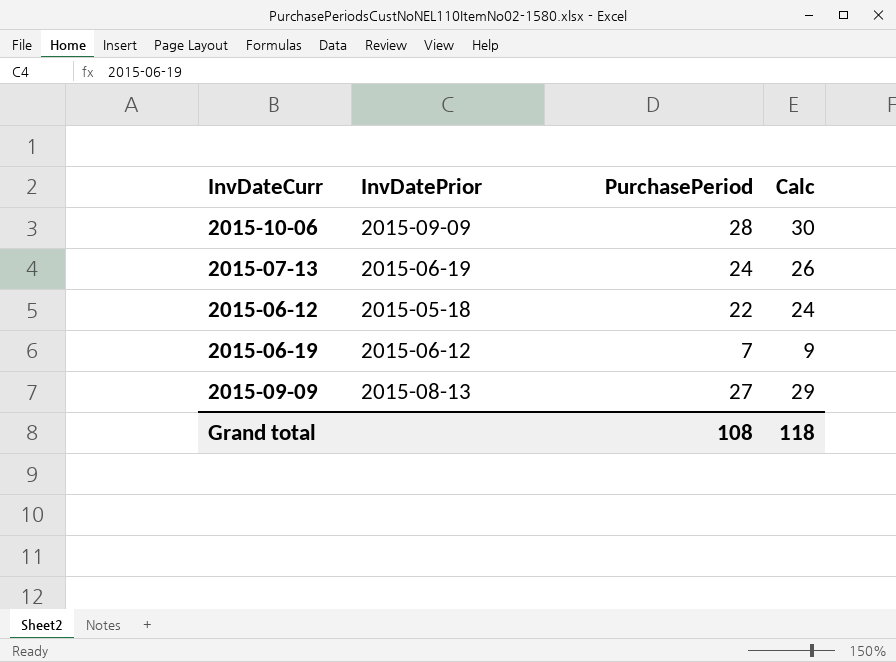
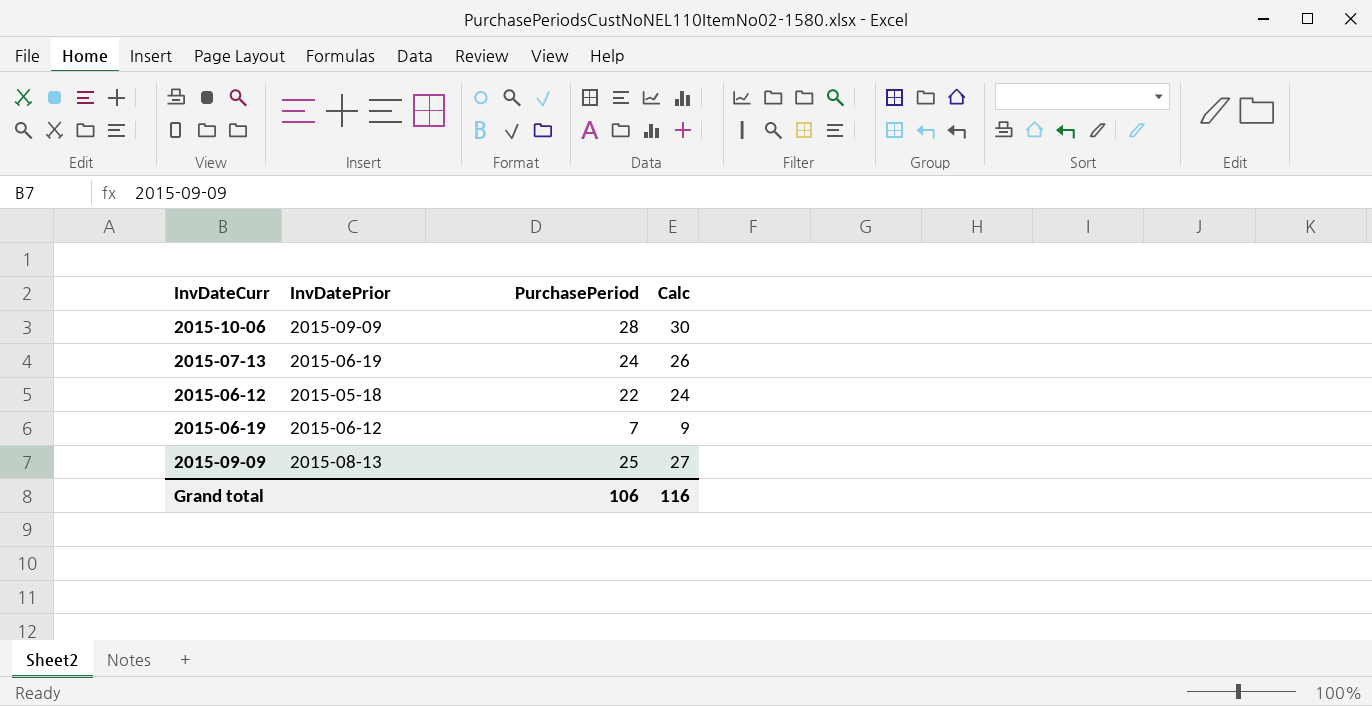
2015-09-09 | PurchasePeriod: 27 -> 25
2015-09-09 | Calc: 29 -> 27
Grand total | PurchasePeriod: 108 -> 106
Grand total | Calc: 118 -> 116

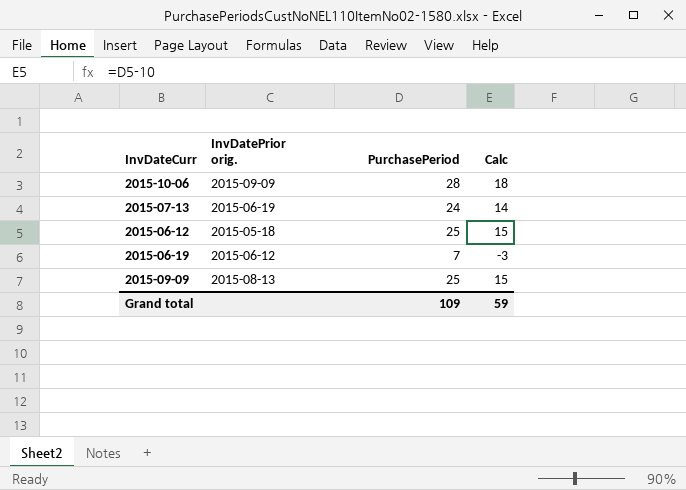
column name: InvDatePrior -> InvDatePrior orig.
column Calc | formula: [PurchasePeriod] + 2 -> [PurchasePeriod] - 10
2015-06-12 | PurchasePeriod: 22 -> 25
Grand total | PurchasePeriod: 106 -> 109
Grand total | Calc: 116 -> 59

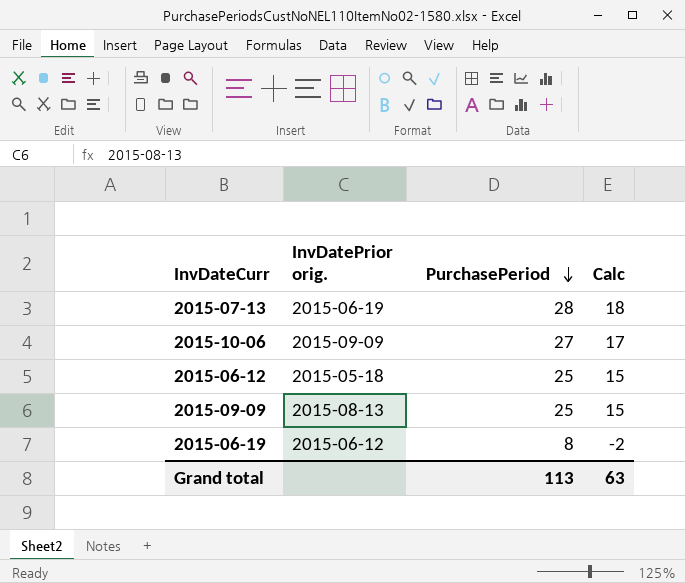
row order: none -> PurchasePeriod descending
2015-07-13 | PurchasePeriod: 24 -> 28
2015-07-13 | Calc: 14 -> 18
2015-10-06 | PurchasePeriod: 28 -> 27
2015-10-06 | Calc: 18 -> 17
2015-06-19 | PurchasePeriod: 7 -> 8
2015-06-19 | Calc: -3 -> -2
Grand total | PurchasePeriod: 109 -> 113
Grand total | Calc: 59 -> 63

